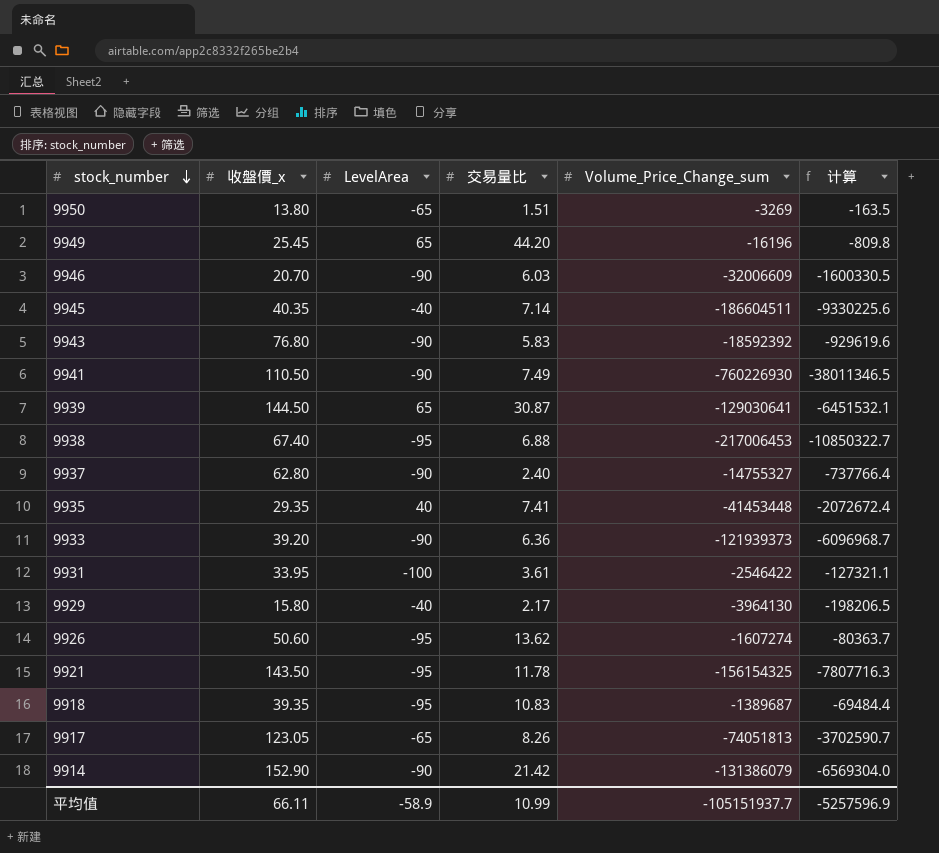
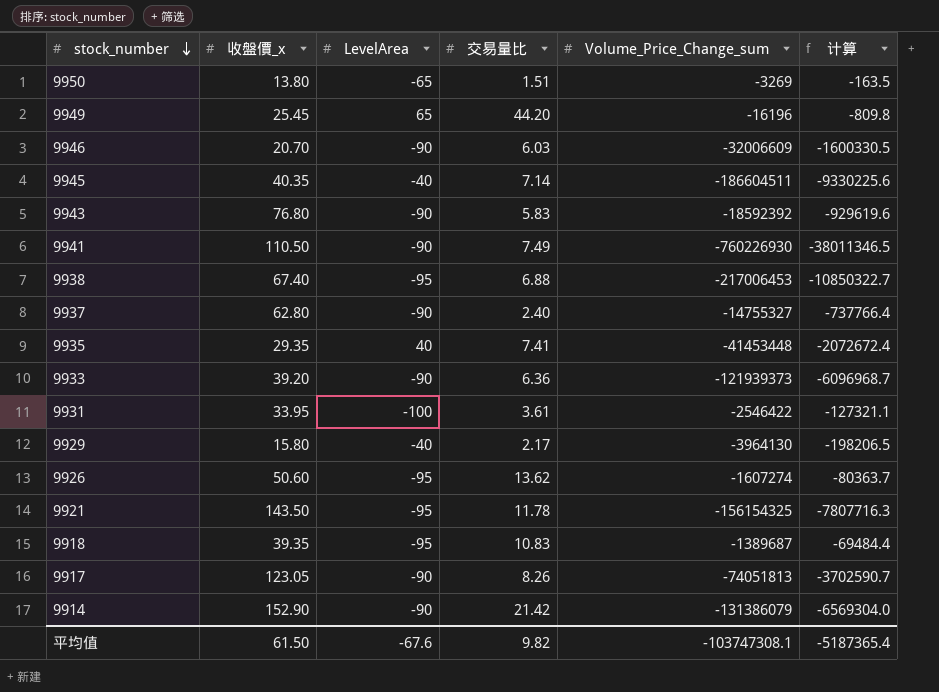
row 9939: 144.50 | 65 | 30.87 | -129030641 | -6451532.1 -> none
9917 | LevelArea: -65 -> -90
平均值 | 收盤價_x: 66.11 -> 61.50
平均值 | LevelArea: -58.9 -> -67.6
平均值 | 交易量比: 10.99 -> 9.82
平均值 | Volume_Price_Change_sum: -105151937.7 -> -103747308.1
平均值 | 计算: -5257596.9 -> -5187365.4

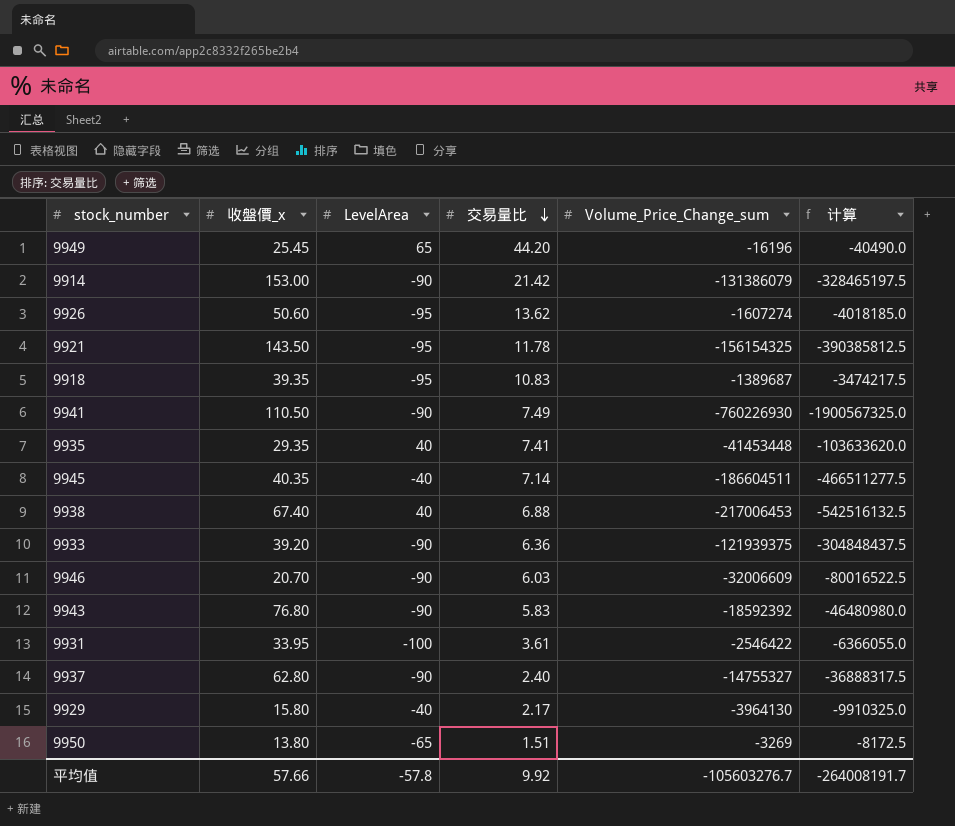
row order: stock_number descending -> 交易量比 descending
column 计算 | formula: [Volume_Price_Change_sum] * 0.05 -> [Volume_Price_Change_sum] * 2.5
row 9917: 123.05 | -90 | 8.26 | -74051813 | -3702590.7 -> none
9914 | 收盤價_x: 152.90 -> 153.00
9938 | LevelArea: -95 -> 40
9933 | Volume_Price_Change_sum: -121939373 -> -121939375
平均值 | 收盤價_x: 61.50 -> 57.66
平均值 | LevelArea: -67.6 -> -57.8
平均值 | 交易量比: 9.82 -> 9.92
平均值 | Volume_Price_Change_sum: -103747308.1 -> -105603276.7
平均值 | 计算: -5187365.4 -> -264008191.7

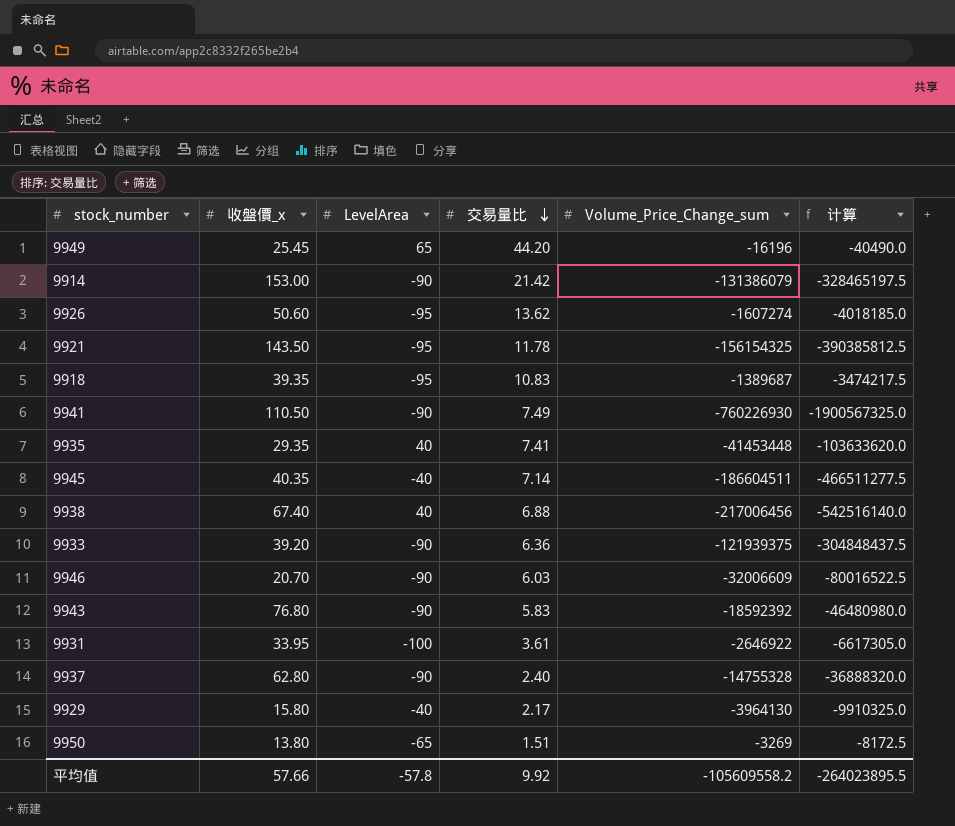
9938 | Volume_Price_Change_sum: -217006453 -> -217006456
9938 | 计算: -542516132.5 -> -542516140.0
9931 | Volume_Price_Change_sum: -2546422 -> -2646922
9931 | 计算: -6366055.0 -> -6617305.0
9937 | Volume_Price_Change_sum: -14755327 -> -14755328
9937 | 计算: -36888317.5 -> -36888320.0
平均值 | Volume_Price_Change_sum: -105603276.7 -> -105609558.2
平均值 | 计算: -264008191.7 -> -264023895.5

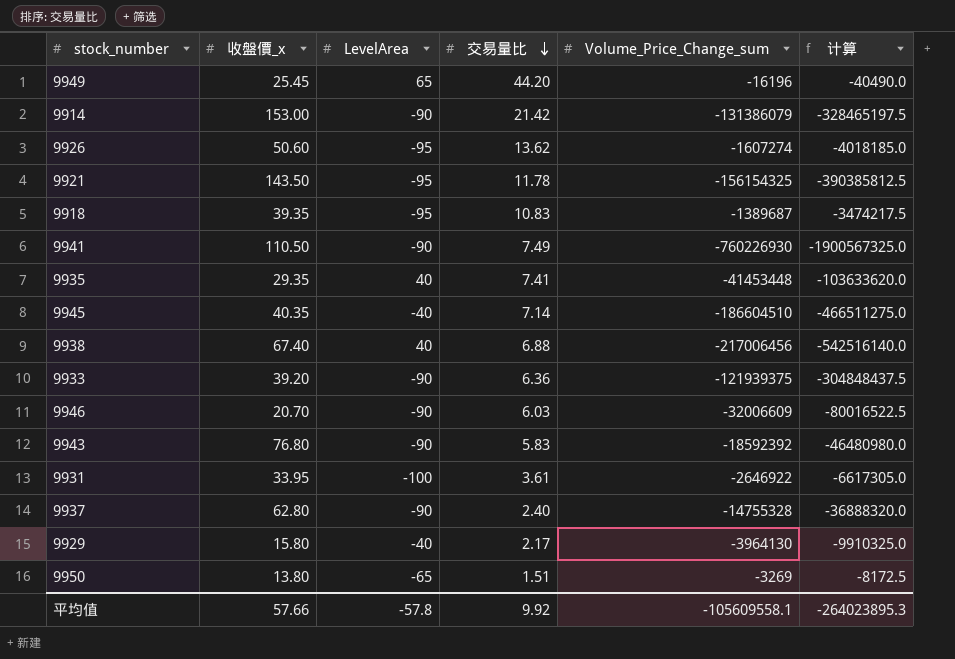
9945 | Volume_Price_Change_sum: -186604511 -> -186604510
9945 | 计算: -466511277.5 -> -466511275.0
平均值 | Volume_Price_Change_sum: -105609558.2 -> -105609558.1
平均值 | 计算: -264023895.5 -> -264023895.3

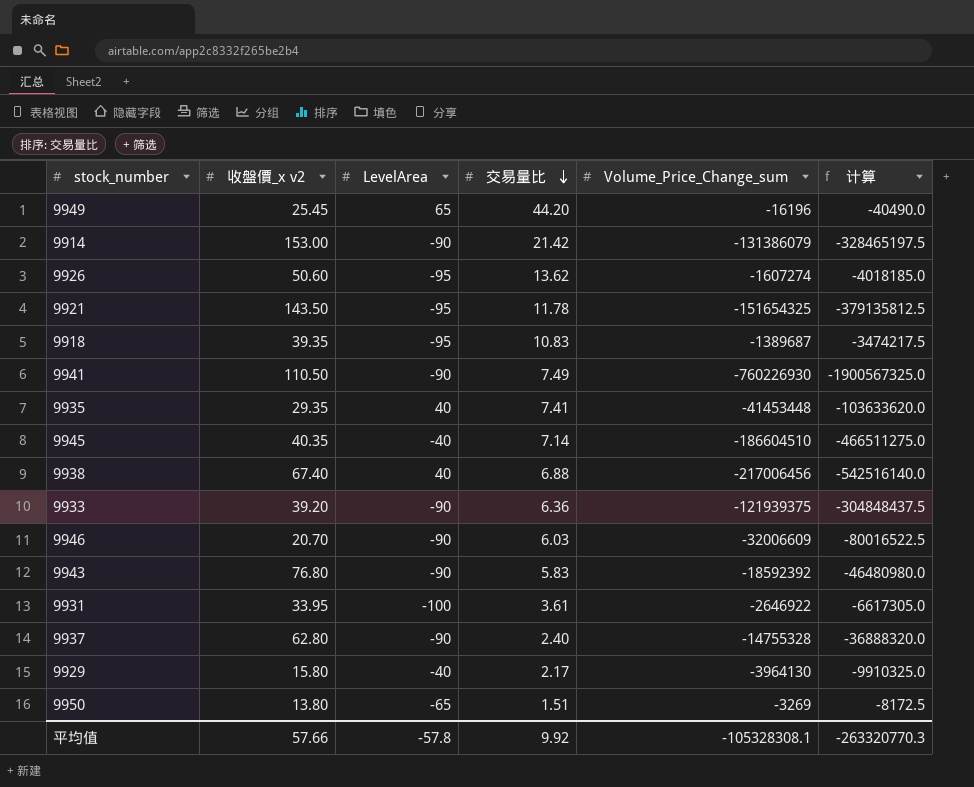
column name: 收盤價_x -> 收盤價_x v2
9921 | Volume_Price_Change_sum: -156154325 -> -151654325
9921 | 计算: -390385812.5 -> -379135812.5
平均值 | Volume_Price_Change_sum: -105609558.1 -> -105328308.1
平均值 | 计算: -264023895.3 -> -263320770.3

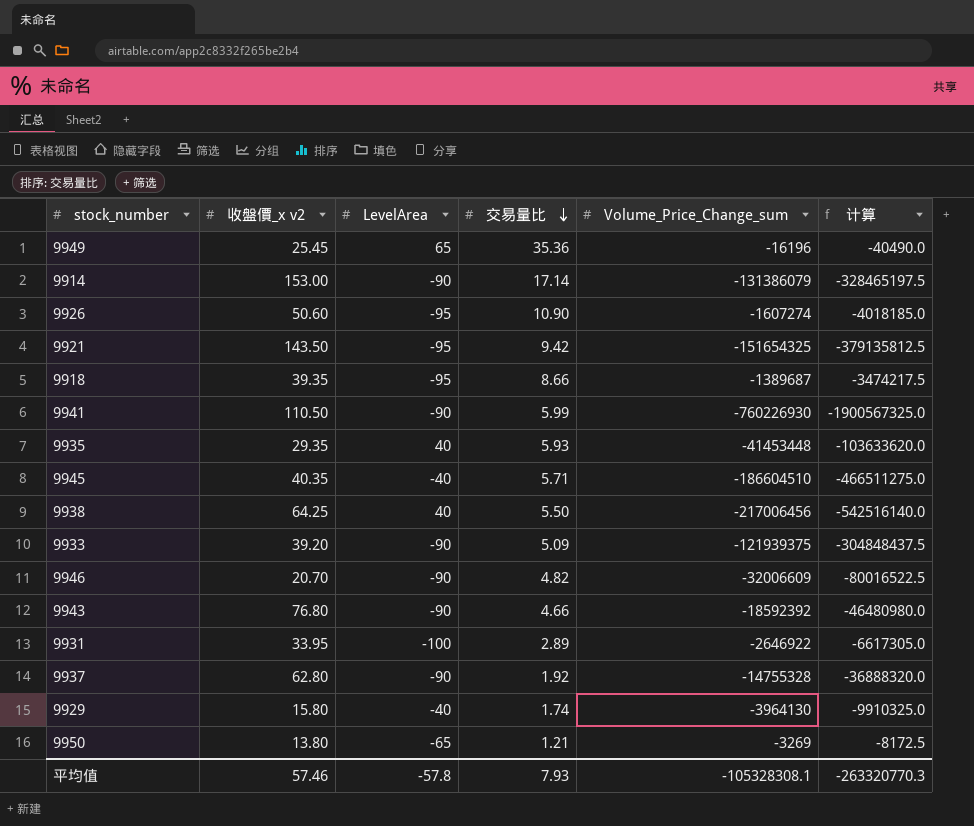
9949 | 交易量比: 44.20 -> 35.36
9914 | 交易量比: 21.42 -> 17.14
9926 | 交易量比: 13.62 -> 10.90
9921 | 交易量比: 11.78 -> 9.42
9918 | 交易量比: 10.83 -> 8.66
9941 | 交易量比: 7.49 -> 5.99
9935 | 交易量比: 7.41 -> 5.93
9945 | 交易量比: 7.14 -> 5.71
9938 | 收盤價_x v2: 67.40 -> 64.25
9938 | 交易量比: 6.88 -> 5.50
9933 | 交易量比: 6.36 -> 5.09
9946 | 交易量比: 6.03 -> 4.82
9943 | 交易量比: 5.83 -> 4.66
9931 | 交易量比: 3.61 -> 2.89
9937 | 交易量比: 2.40 -> 1.92
9929 | 交易量比: 2.17 -> 1.74
9950 | 交易量比: 1.51 -> 1.21
平均值 | 收盤價_x v2: 57.66 -> 57.46
平均值 | 交易量比: 9.92 -> 7.93

